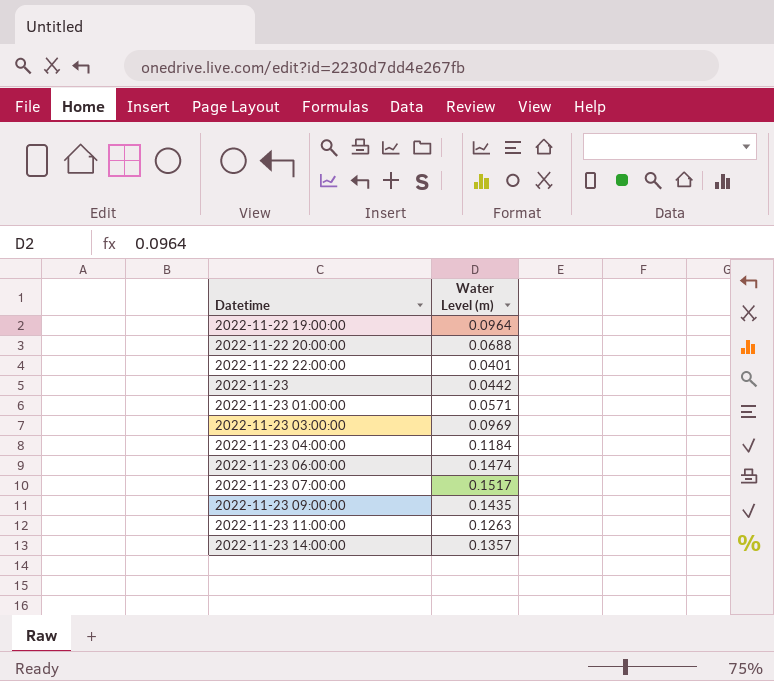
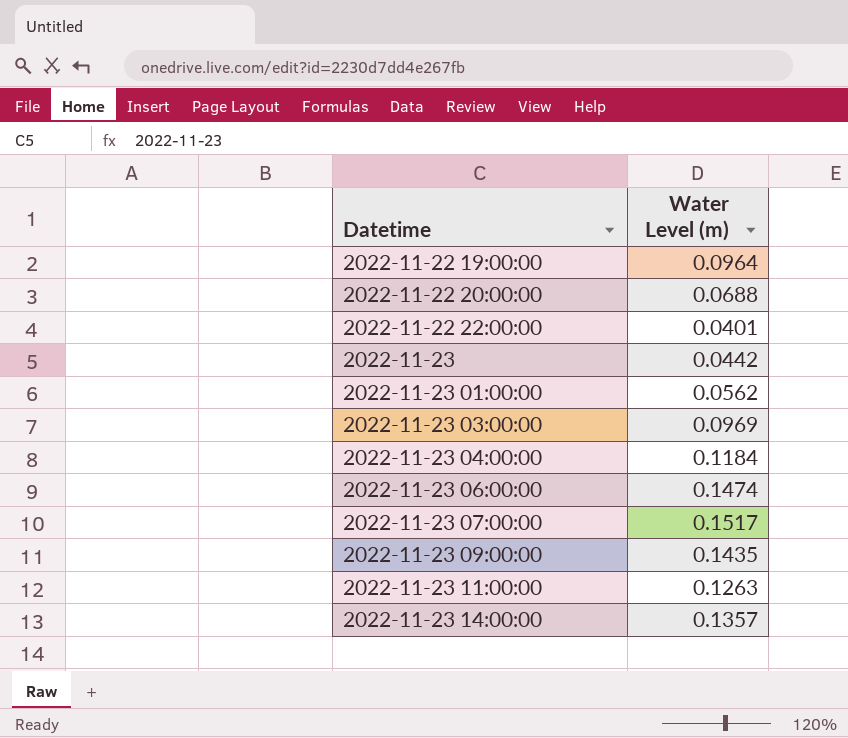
2022-11-23 01:00:00 | Water Level (m): 0.0571 -> 0.0562

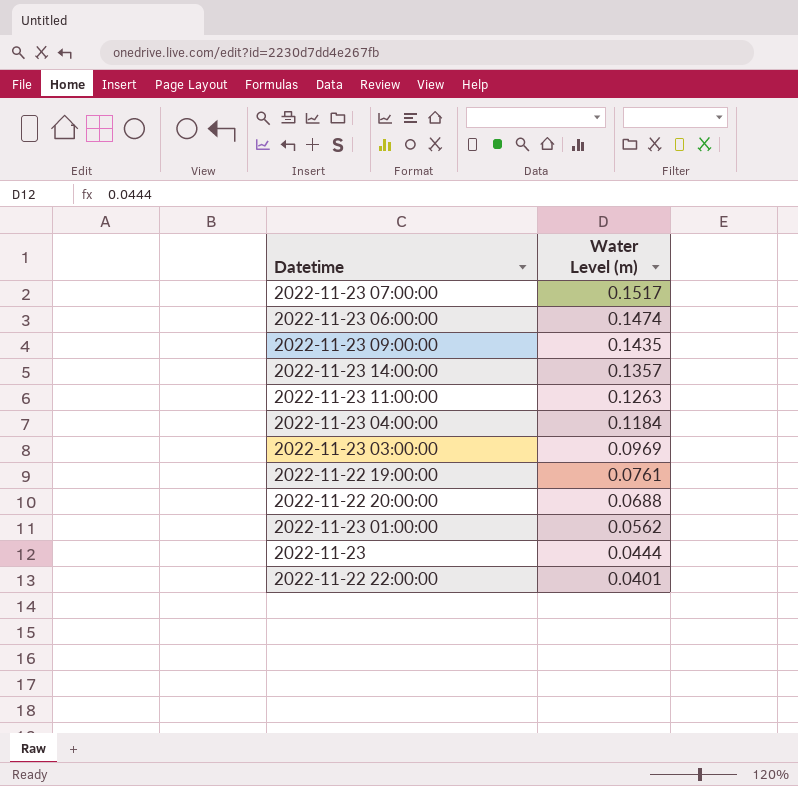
row order: Datetime ascending -> Water Level (m) descending
2022-11-22 19:00:00 | Water Level (m): 0.0964 -> 0.0761
2022-11-23 | Water Level (m): 0.0442 -> 0.0444

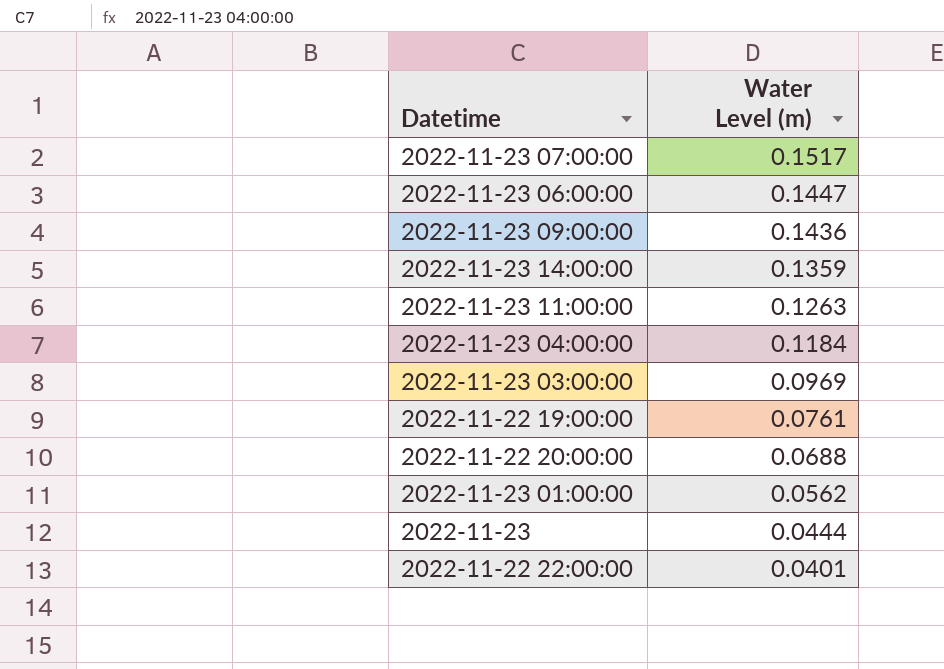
2022-11-23 06:00:00 | Water Level (m): 0.1474 -> 0.1447
2022-11-23 09:00:00 | Water Level (m): 0.1435 -> 0.1436
2022-11-23 14:00:00 | Water Level (m): 0.1357 -> 0.1359

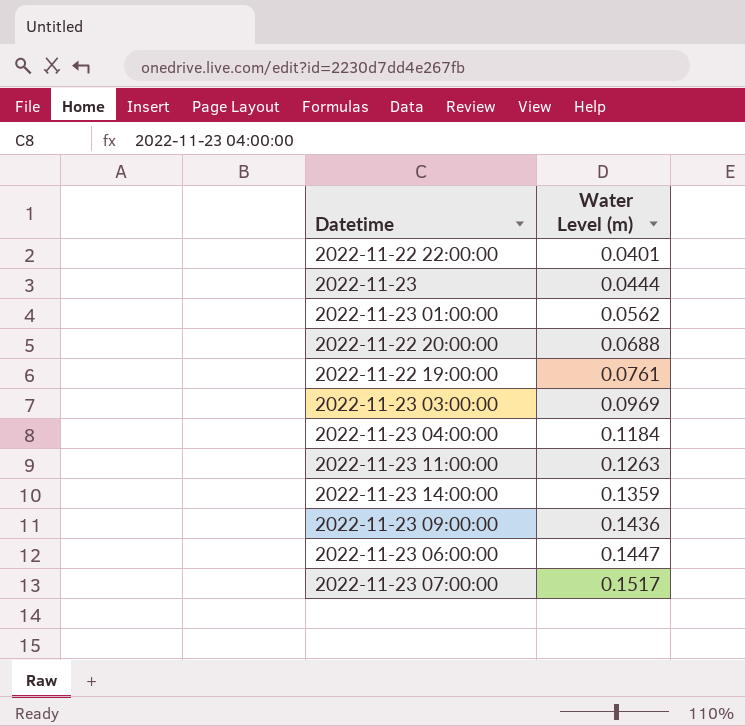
row order: Water Level (m) descending -> Water Level (m) ascending

